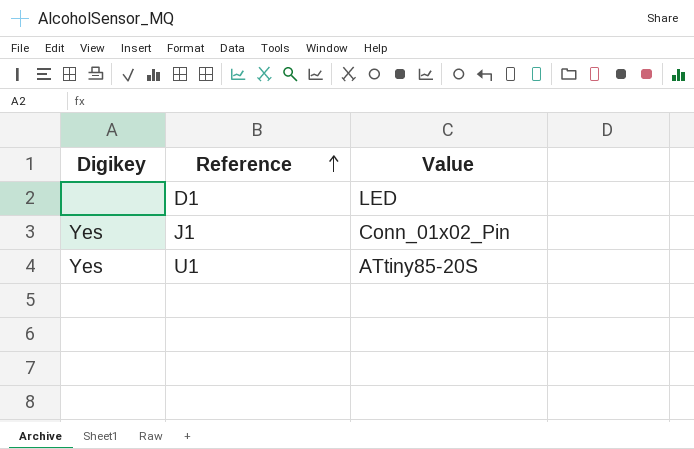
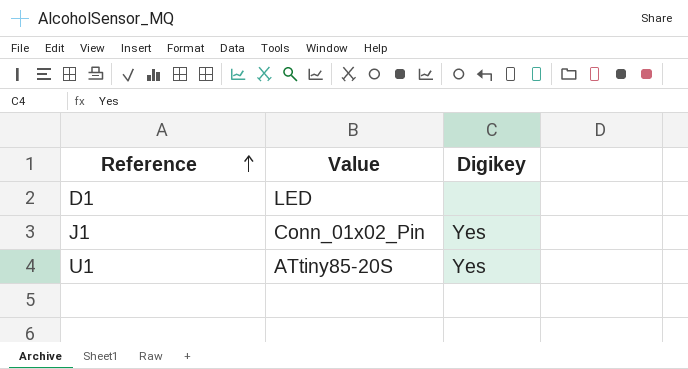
column Digikey | position: 1 -> 3

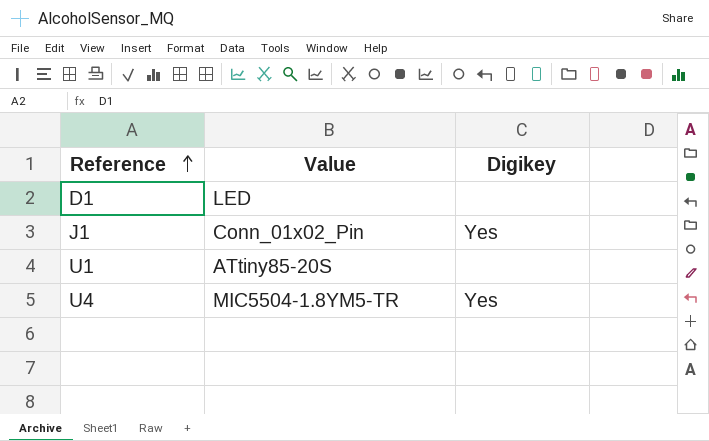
U1 | Digikey: Yes -> none
row U4: none -> MIC5504-1.8YM5-TR | Yes

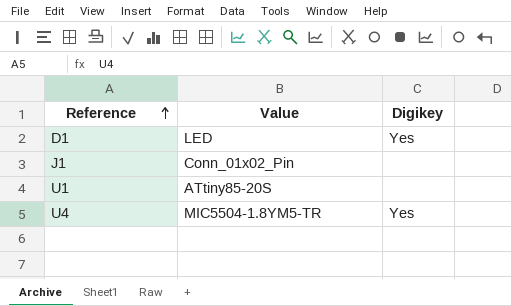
D1 | Digikey: none -> Yes
J1 | Digikey: Yes -> none

